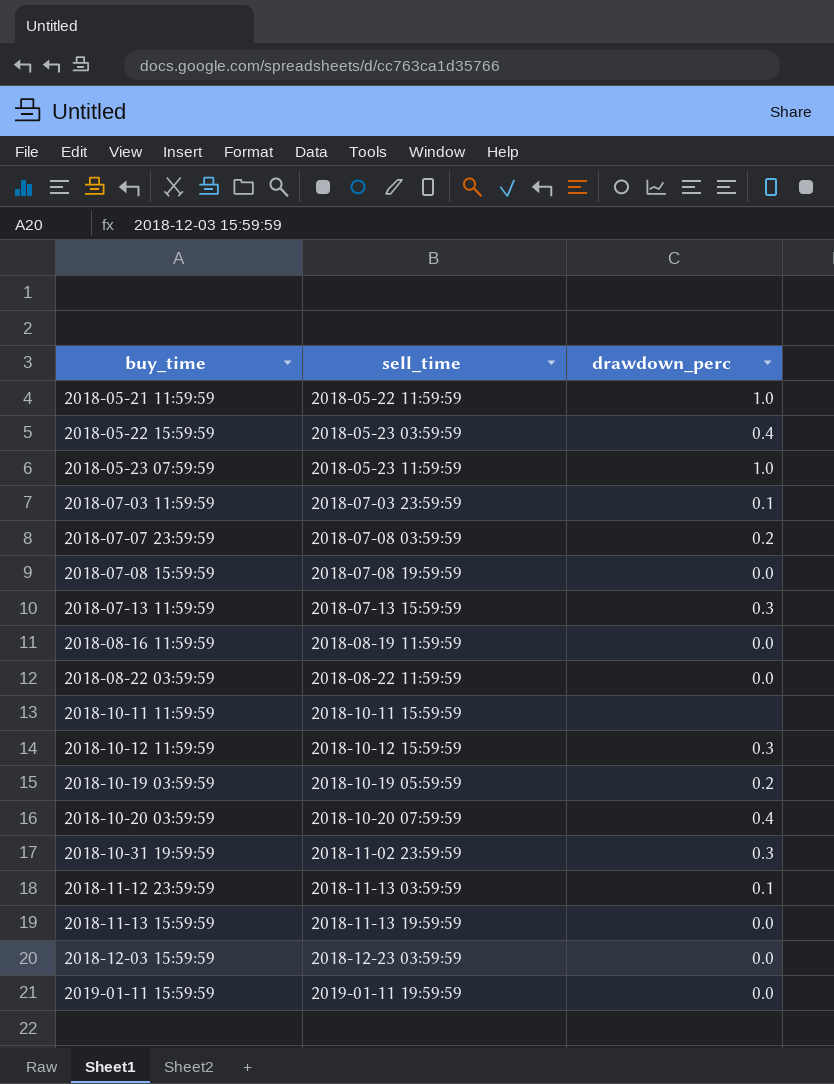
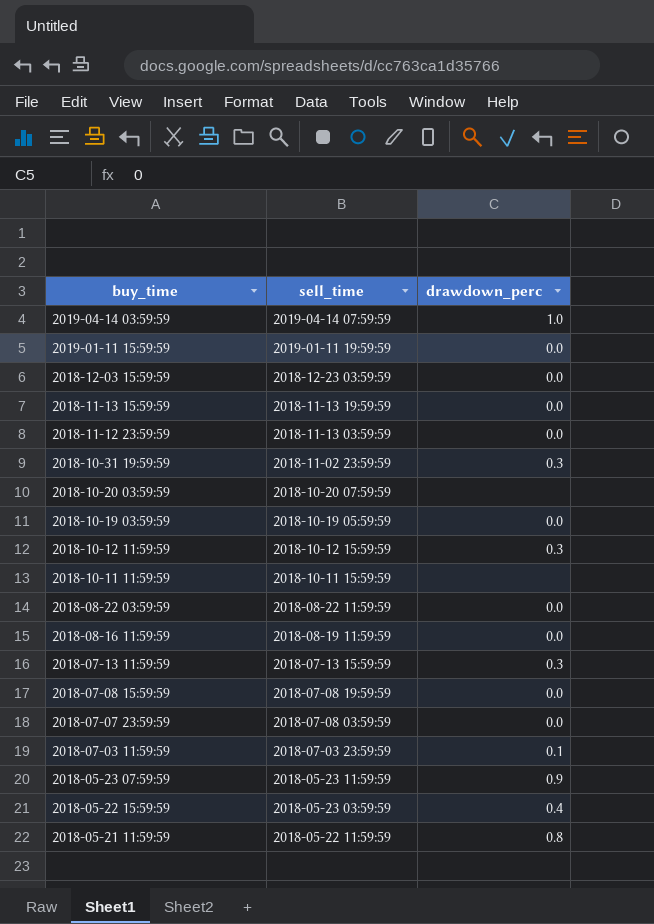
row order: buy_time ascending -> buy_time descending
row 2019-04-14 03:59:59: none -> 2019-04-14 07:59:59 | 1.0
2018-11-12 23:59:59 | drawdown_perc: 0.1 -> 0.0
2018-10-20 03:59:59 | drawdown_perc: 0.4 -> none
2018-10-19 03:59:59 | drawdown_perc: 0.2 -> 0.0
2018-07-07 23:59:59 | drawdown_perc: 0.2 -> 0.0
2018-05-23 07:59:59 | drawdown_perc: 1.0 -> 0.9
2018-05-21 11:59:59 | drawdown_perc: 1.0 -> 0.8

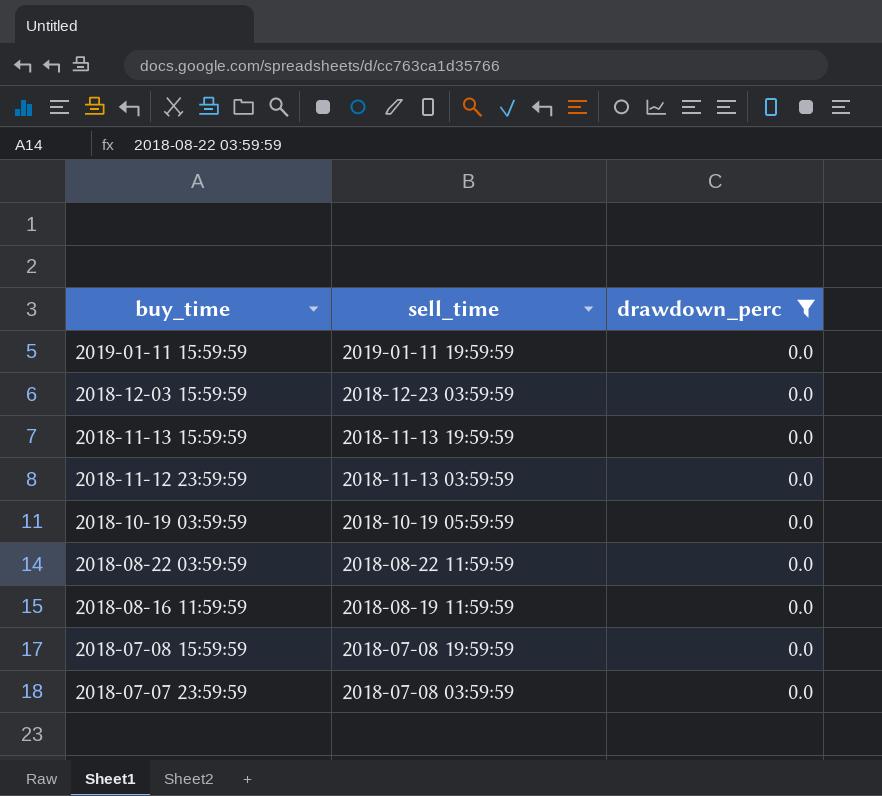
filter: none -> drawdown_perc = 0.0

